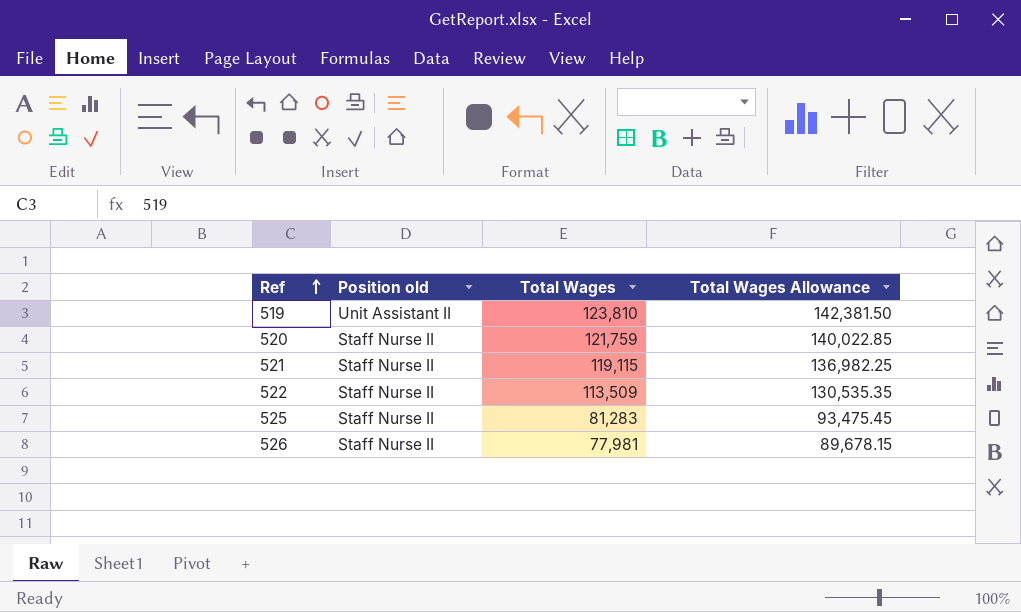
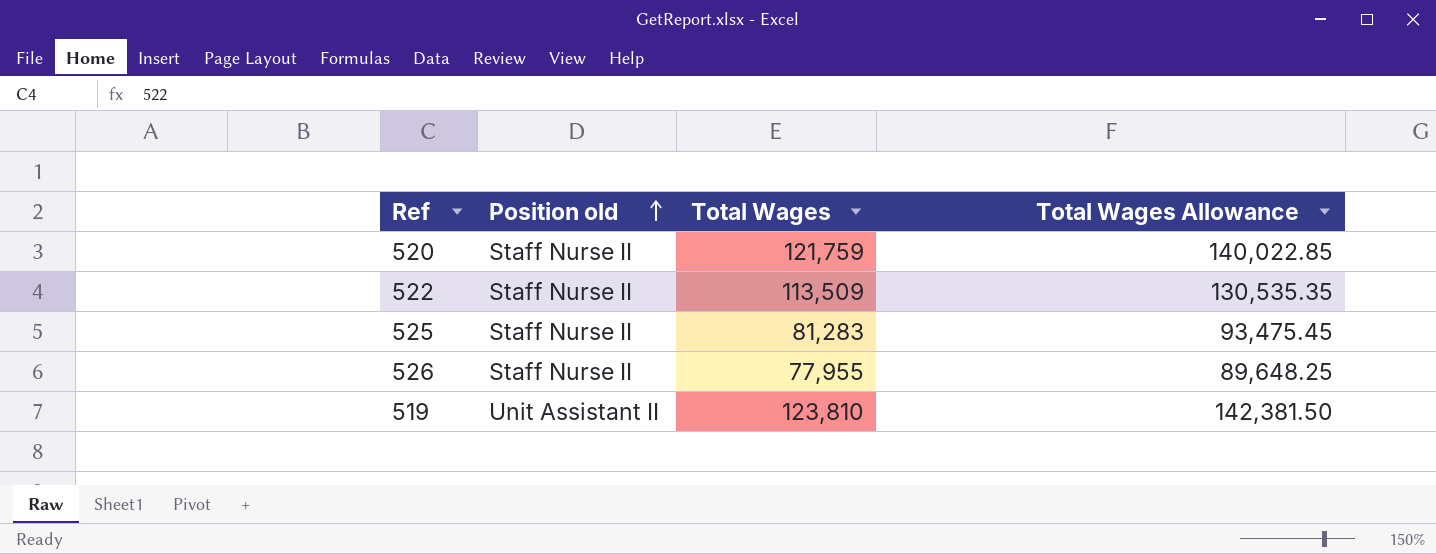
row order: Ref ascending -> Position old ascending
row 521: Staff Nurse II | 119,115 | 136,982.25 -> none
526 | Total Wages: 77,981 -> 77,955
526 | Total Wages Allowance: 89,678.15 -> 89,648.25

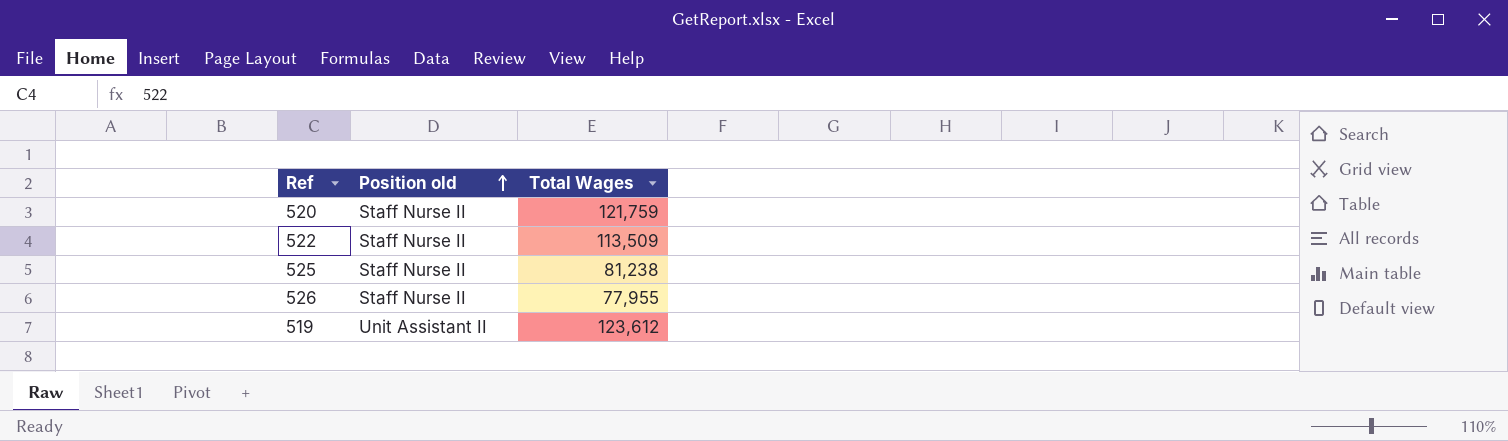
column Total Wages Allowance | formula: [Total Wages] * 1.15 -> none
525 | Total Wages: 81,283 -> 81,238
519 | Total Wages: 123,810 -> 123,612

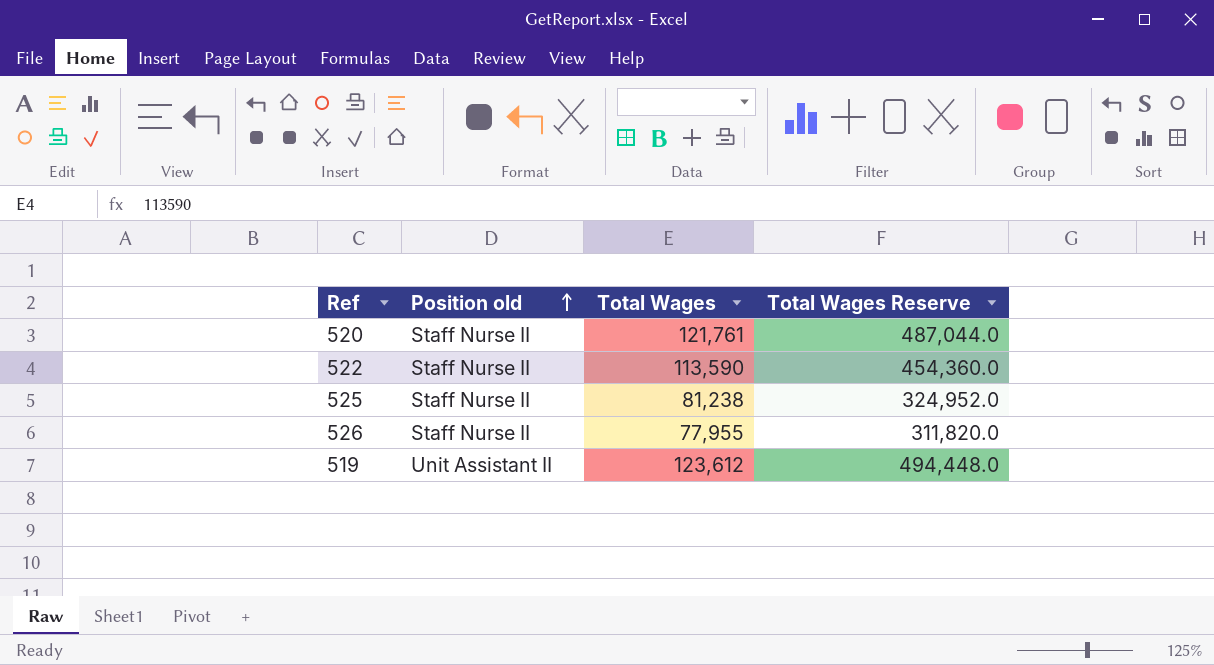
column Total Wages Reserve | formula: none -> [Total Wages] * 4
520 | Total Wages: 121,759 -> 121,761
522 | Total Wages: 113,509 -> 113,590

